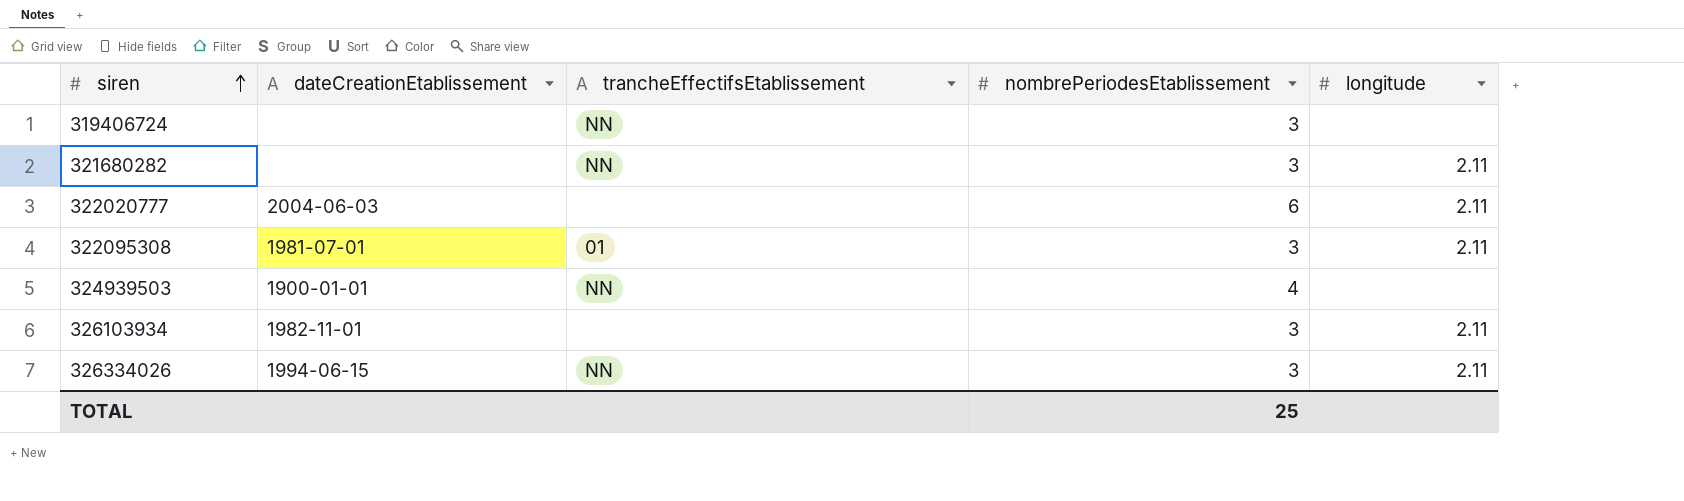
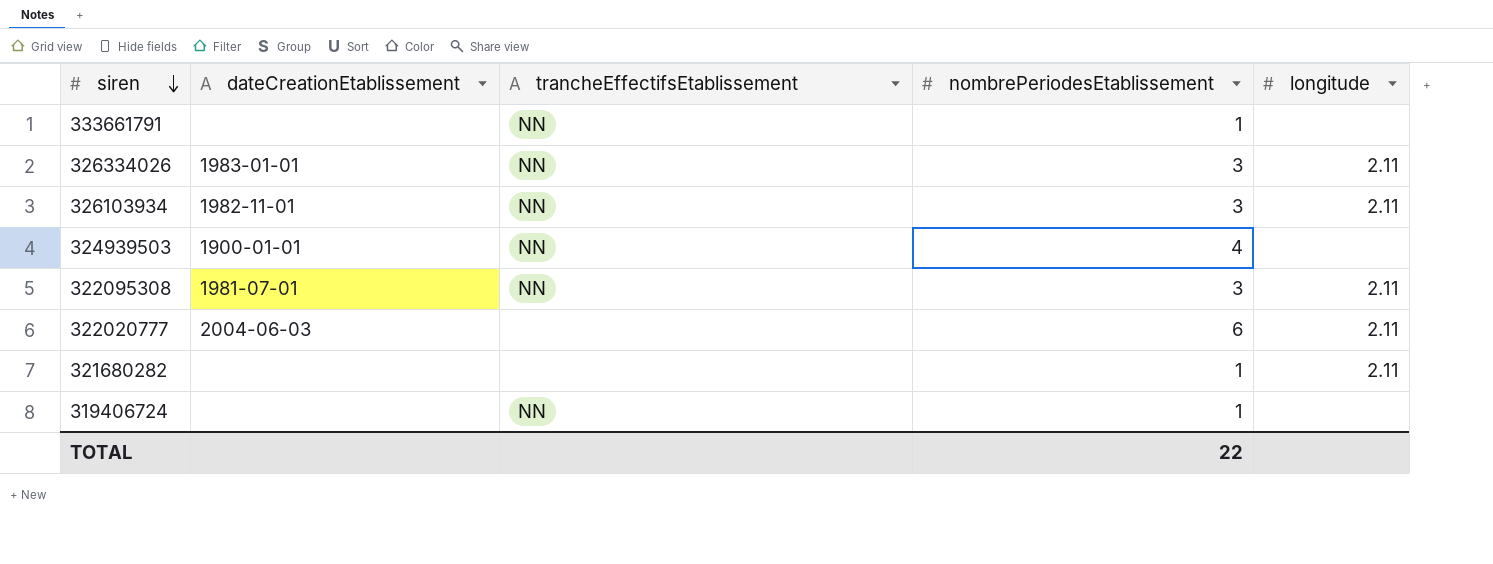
row order: siren ascending -> siren descending
row 333661791: none -> none | NN | 1 | none
326334026 | dateCreationEtablissement: 1994-06-15 -> 1983-01-01
326103934 | trancheEffectifsEtablissement: none -> NN
322095308 | trancheEffectifsEtablissement: 01 -> NN
321680282 | trancheEffectifsEtablissement: NN -> none
321680282 | nombrePeriodesEtablissement: 3 -> 1
319406724 | nombrePeriodesEtablissement: 3 -> 1
TOTAL | nombrePeriodesEtablissement: 25 -> 22

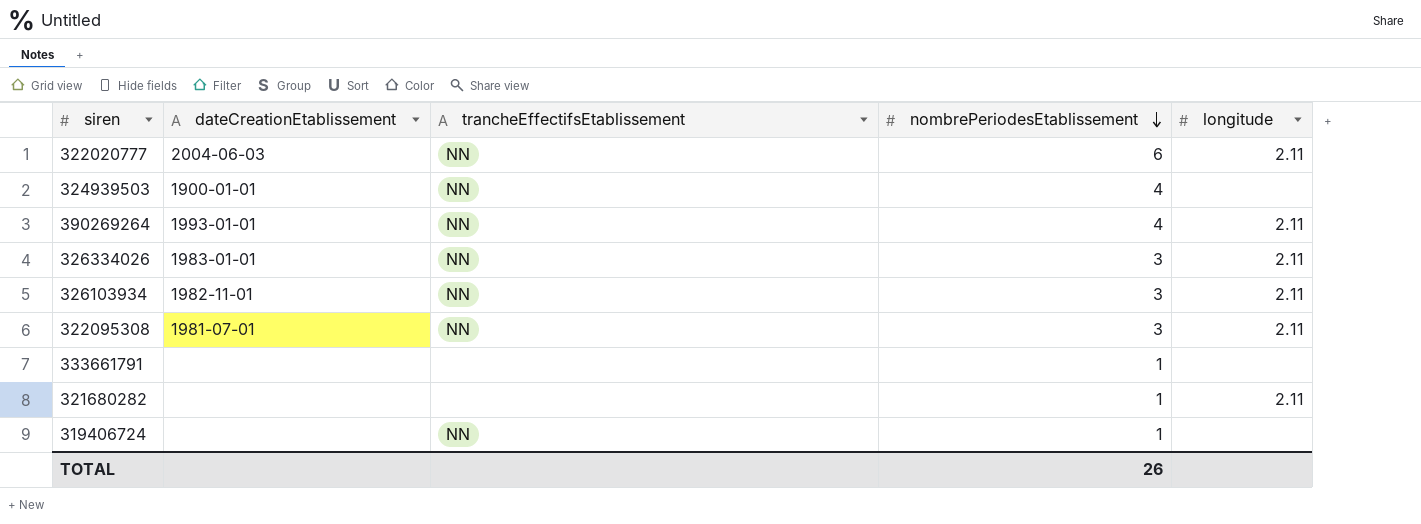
row order: siren descending -> nombrePeriodesEtablissement descending
322020777 | trancheEffectifsEtablissement: none -> NN
row 390269264: none -> 1993-01-01 | NN | 4 | 2.11
333661791 | trancheEffectifsEtablissement: NN -> none
TOTAL | nombrePeriodesEtablissement: 22 -> 26

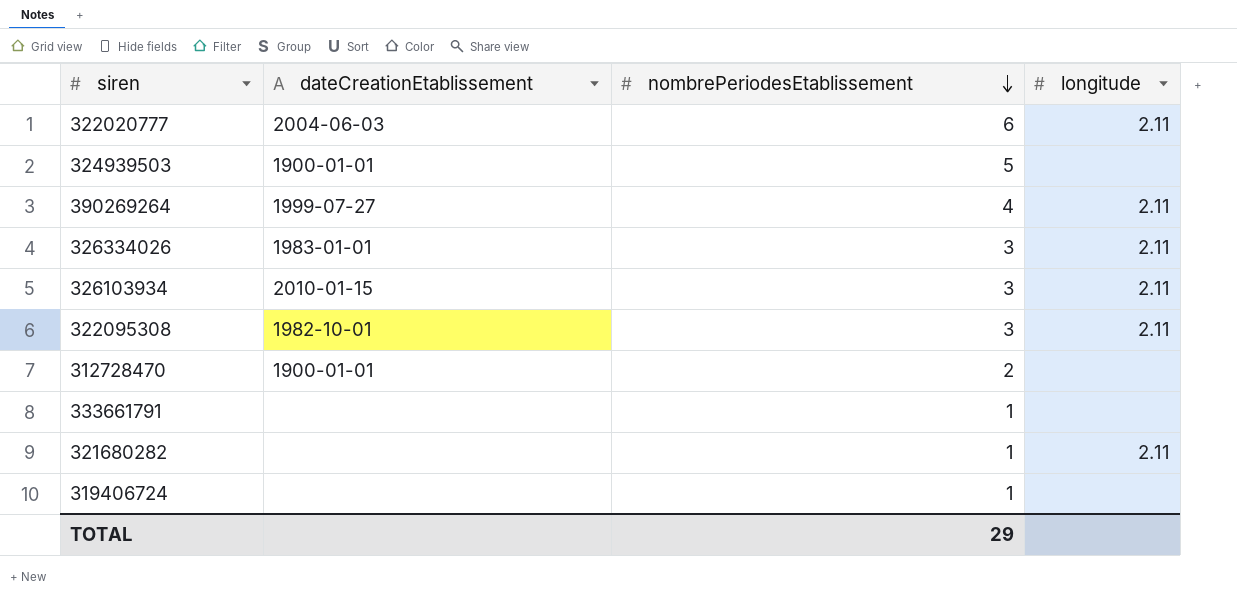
column trancheEffectifsEtablissement | position: 3 -> none
324939503 | nombrePeriodesEtablissement: 4 -> 5
390269264 | dateCreationEtablissement: 1993-01-01 -> 1999-07-27
326103934 | dateCreationEtablissement: 1982-11-01 -> 2010-01-15
322095308 | dateCreationEtablissement: 1981-07-01 -> 1982-10-01
row 312728470: none -> 1900-01-01 | 2 | none
TOTAL | nombrePeriodesEtablissement: 26 -> 29

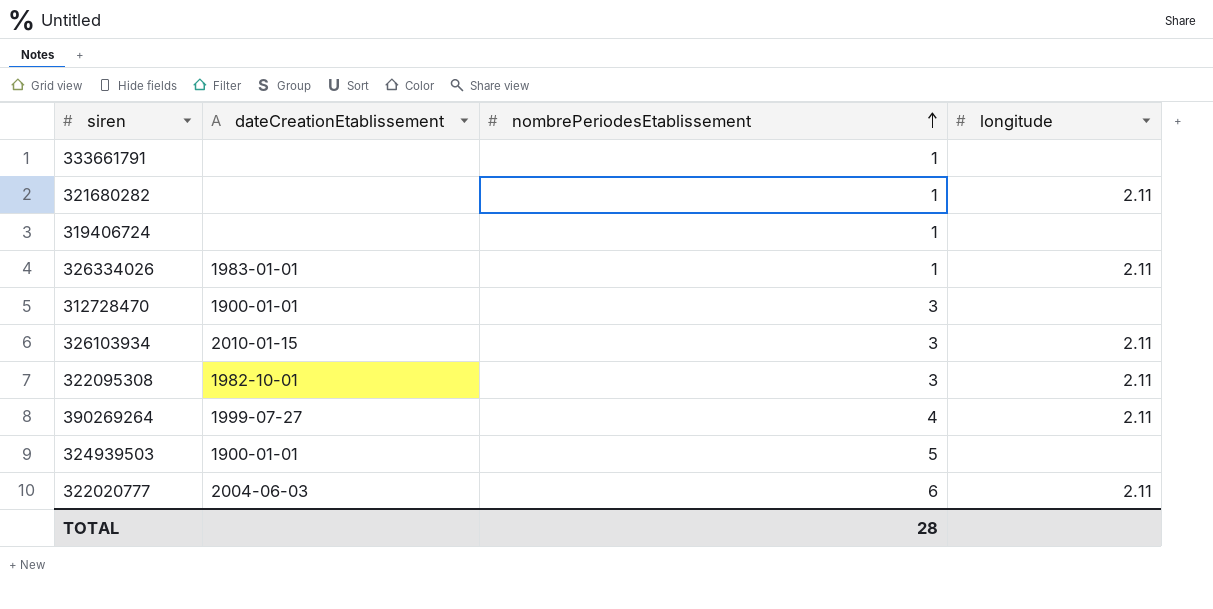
row order: nombrePeriodesEtablissement descending -> nombrePeriodesEtablissement ascending
326334026 | nombrePeriodesEtablissement: 3 -> 1
312728470 | nombrePeriodesEtablissement: 2 -> 3
TOTAL | nombrePeriodesEtablissement: 29 -> 28

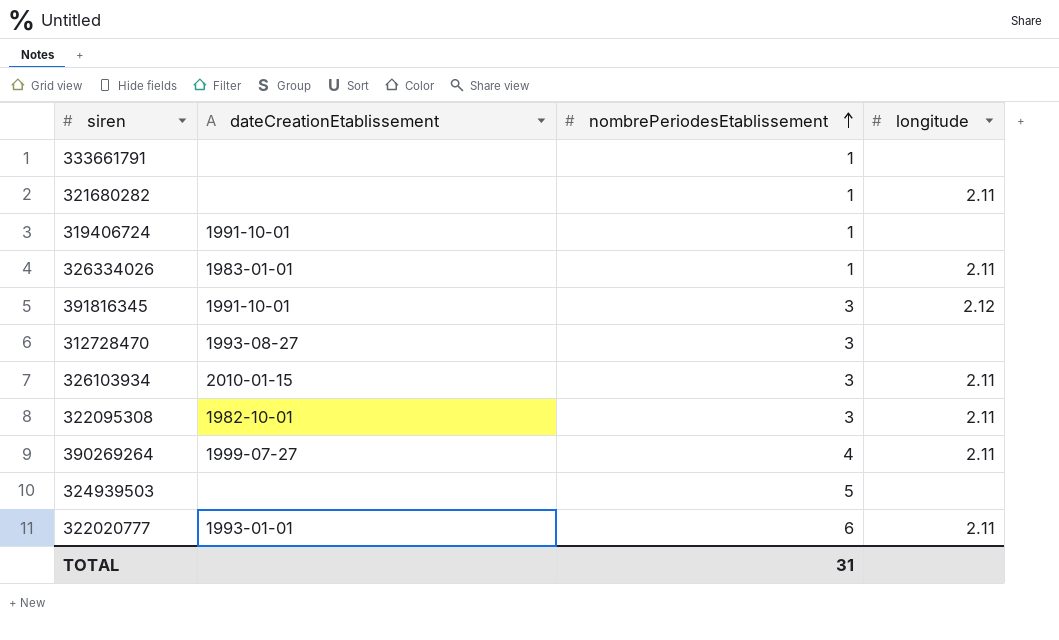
319406724 | dateCreationEtablissement: none -> 1991-10-01
row 391816345: none -> 1991-10-01 | 3 | 2.12
312728470 | dateCreationEtablissement: 1900-01-01 -> 1993-08-27
324939503 | dateCreationEtablissement: 1900-01-01 -> none
322020777 | dateCreationEtablissement: 2004-06-03 -> 1993-01-01
TOTAL | nombrePeriodesEtablissement: 28 -> 31

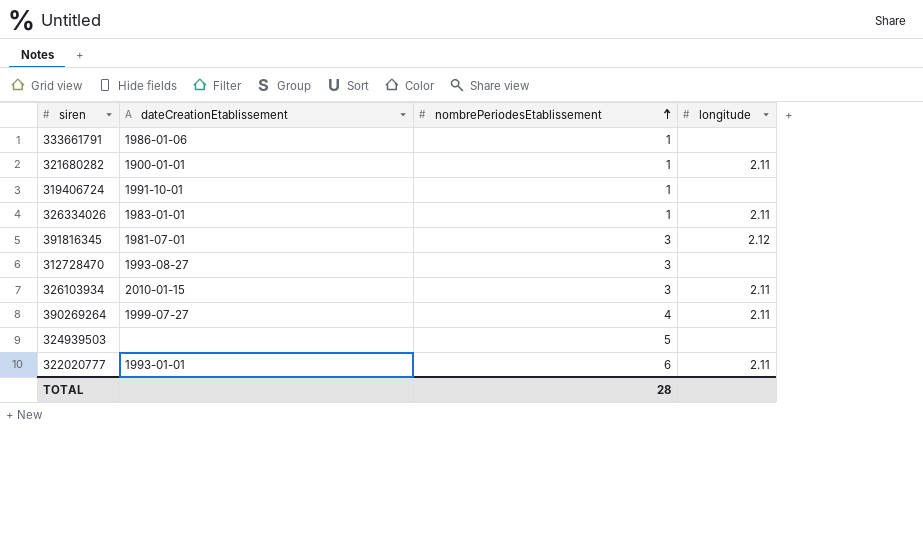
row 322095308: 1982-10-01 | 3 | 2.11 -> none
333661791 | dateCreationEtablissement: none -> 1986-01-06
321680282 | dateCreationEtablissement: none -> 1900-01-01
391816345 | dateCreationEtablissement: 1991-10-01 -> 1981-07-01
TOTAL | nombrePeriodesEtablissement: 31 -> 28

